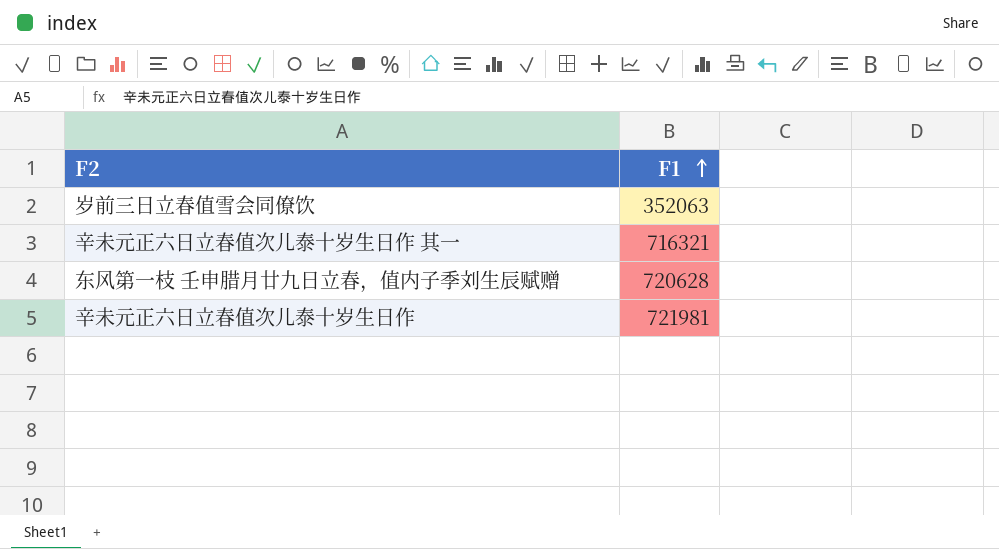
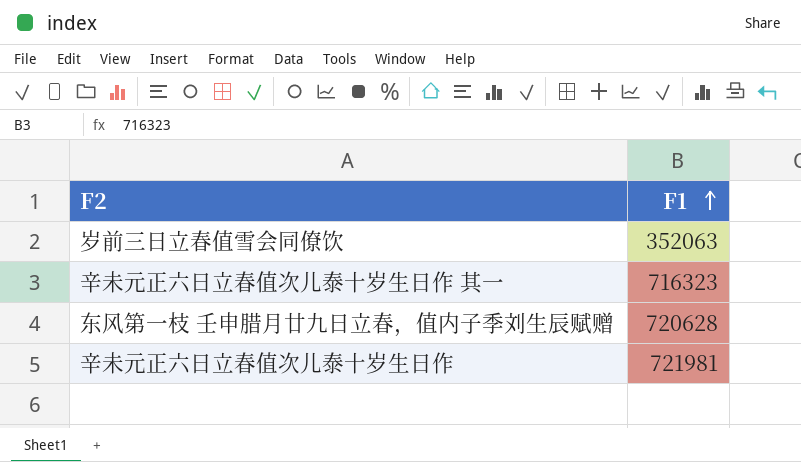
辛未元正六日立春值次儿泰十岁生日作 其一 | F1: 716321 -> 716323

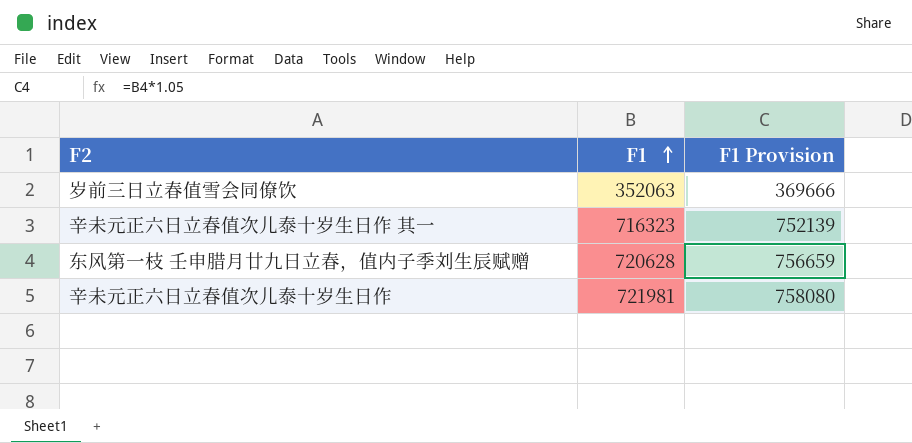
column F1 Provision | formula: none -> [F1] * 1.05

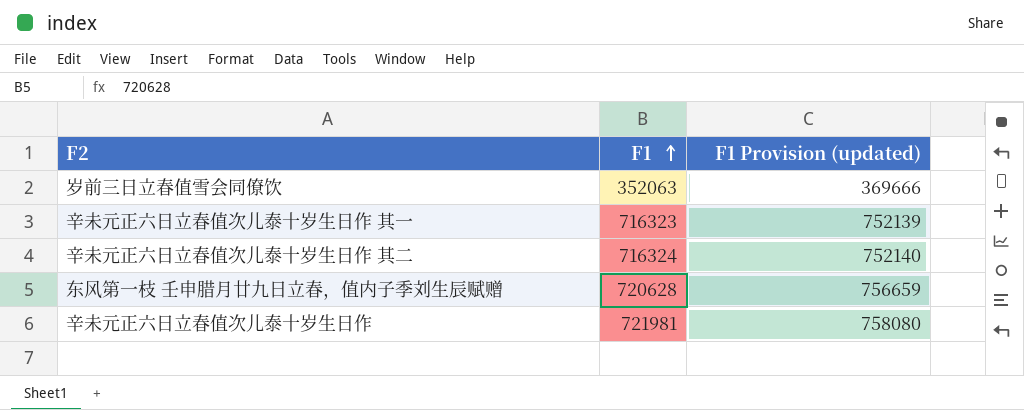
column name: F1 Provision -> F1 Provision (updated)
row 辛未元正六日立春值次儿泰十岁生日作 其二: none -> 716324 | 752140

